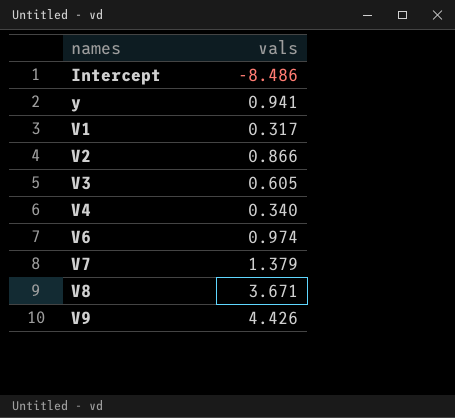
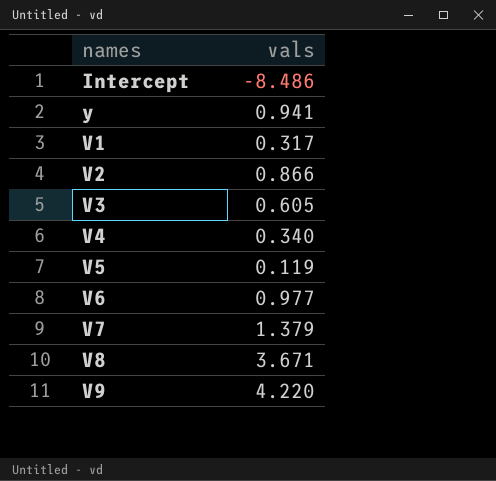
row V5: none -> 0.119
V6 | vals: 0.974 -> 0.977
V9 | vals: 4.426 -> 4.220

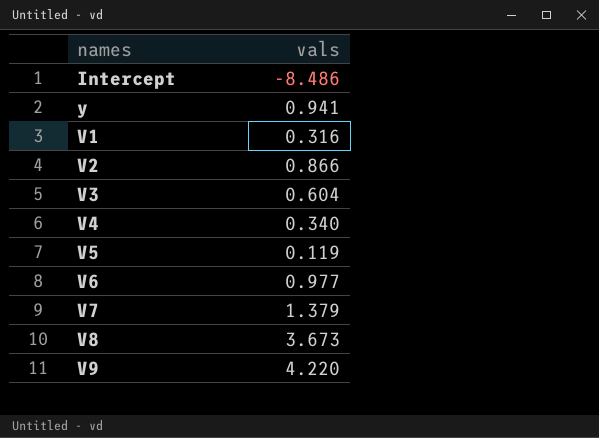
V1 | vals: 0.317 -> 0.316
V3 | vals: 0.605 -> 0.604
V8 | vals: 3.671 -> 3.673

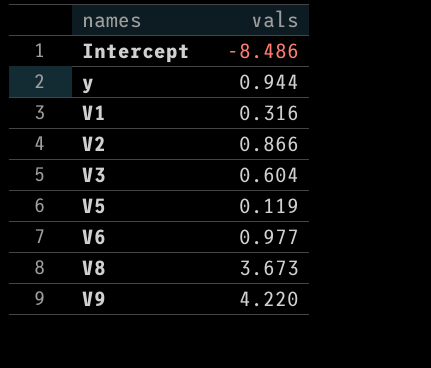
row V4: 0.340 -> none
row V7: 1.379 -> none
y | vals: 0.941 -> 0.944

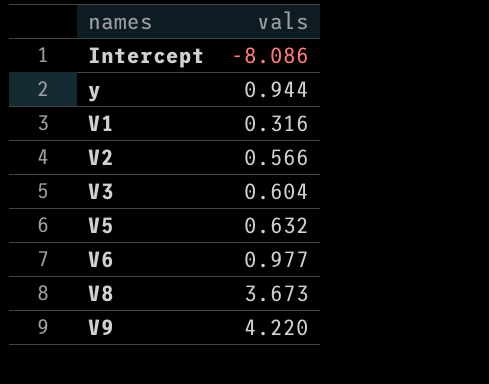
Intercept | vals: -8.486 -> -8.086
V2 | vals: 0.866 -> 0.566
V5 | vals: 0.119 -> 0.632

